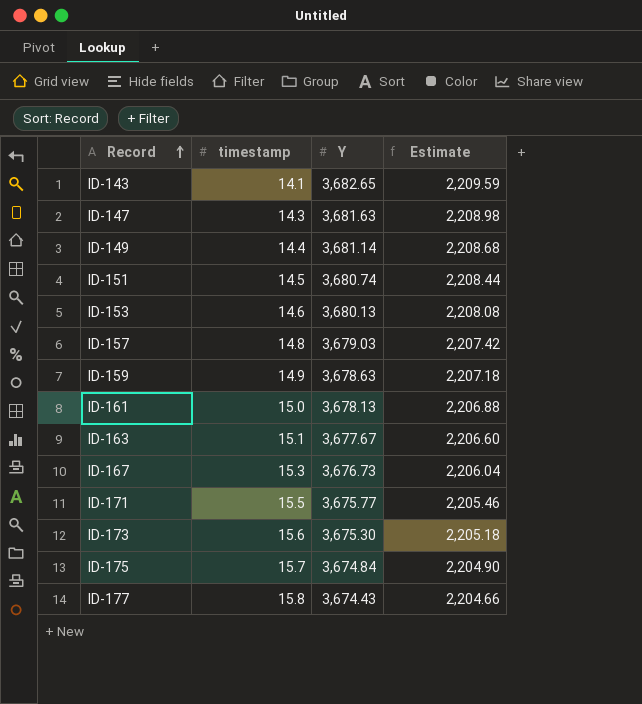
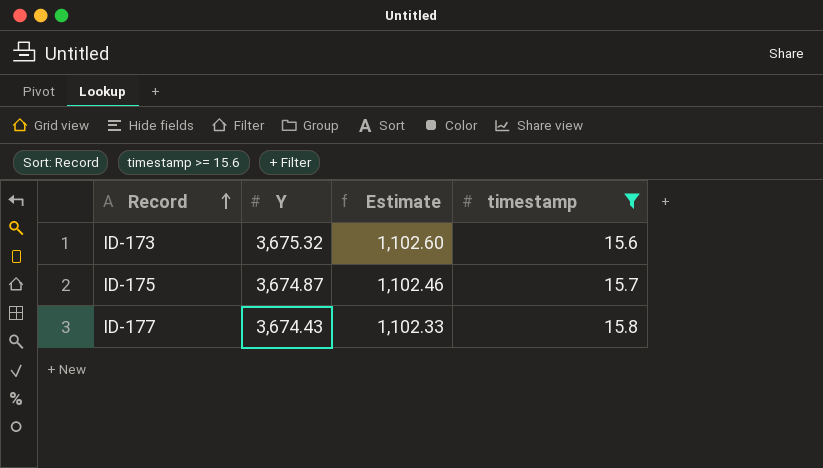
filter: none -> timestamp >= 15.6
column Estimate | formula: [Y] * 0.6 -> [Y] * 0.3
column timestamp | position: 2 -> 4
ID-173 | Y: 3,675.30 -> 3,675.32
ID-175 | Y: 3,674.84 -> 3,674.87

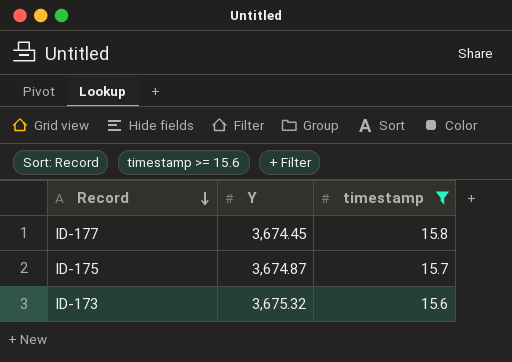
row order: Record ascending -> Record descending
column Estimate | formula: [Y] * 0.3 -> none
ID-177 | Y: 3,674.43 -> 3,674.45

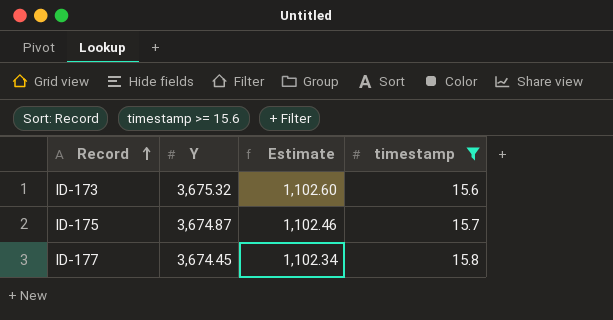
row order: Record descending -> Record ascending
column Estimate | formula: none -> [Y] * 0.3

